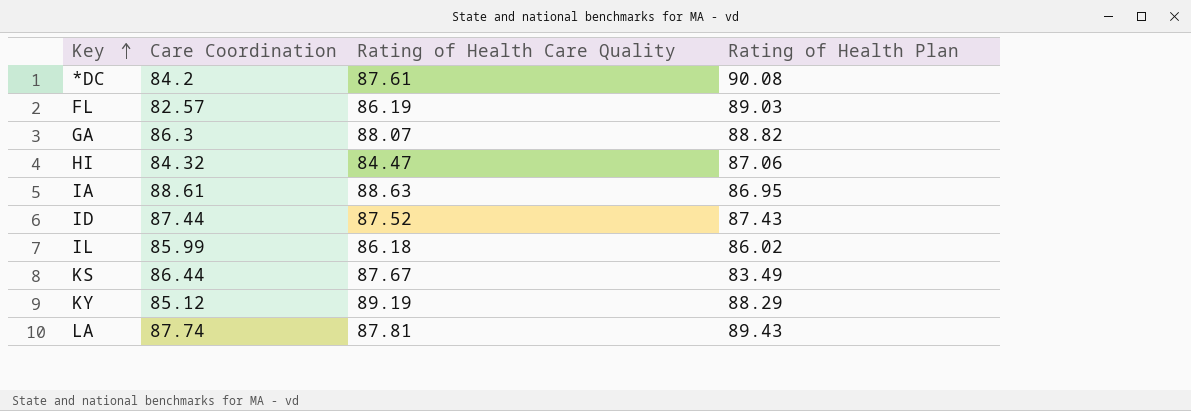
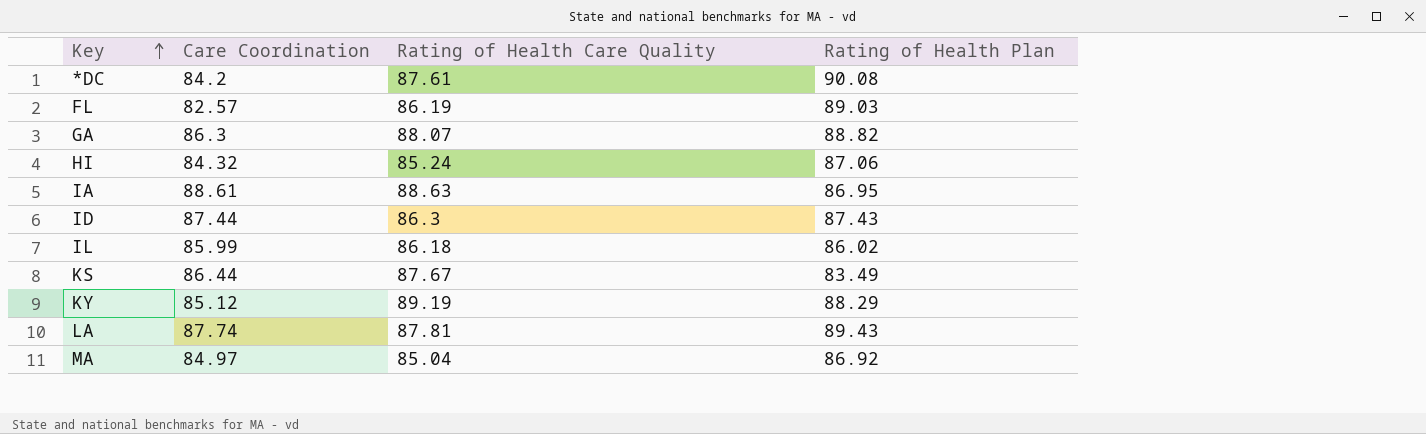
HI | Rating of Health Care Quality: 84.47 -> 85.24
ID | Rating of Health Care Quality: 87.52 -> 86.3
row MA: none -> 84.97 | 85.04 | 86.92

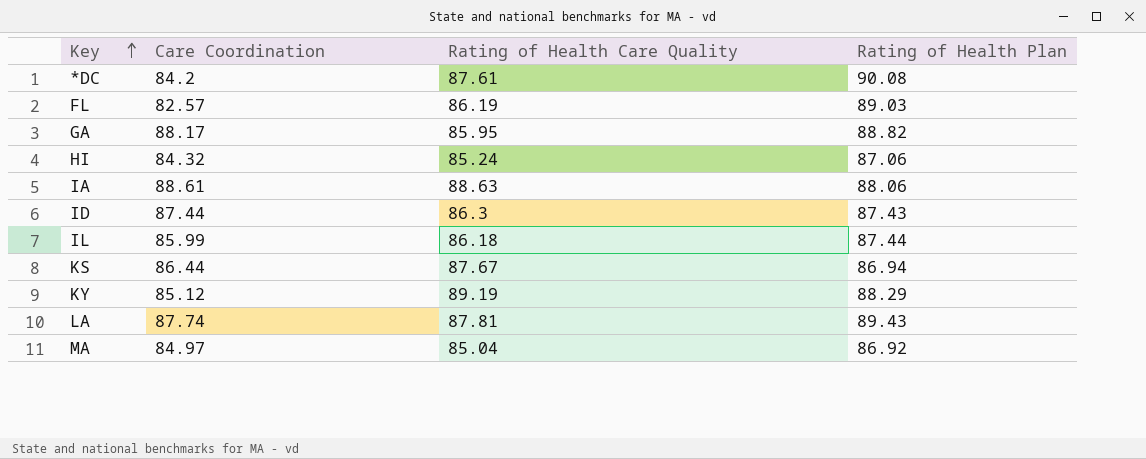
GA | Care Coordination: 86.3 -> 88.17
GA | Rating of Health Care Quality: 88.07 -> 85.95
IA | Rating of Health Plan: 86.95 -> 88.06
IL | Rating of Health Plan: 86.02 -> 87.44
KS | Rating of Health Plan: 83.49 -> 86.94

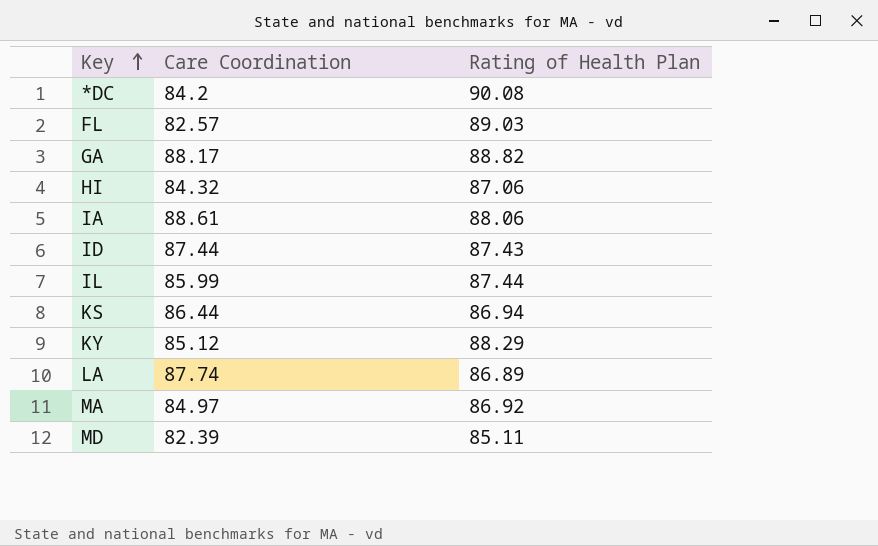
column Rating of Health Care Quality | position: 3 -> none
LA | Rating of Health Plan: 89.43 -> 86.89
row MD: none -> 82.39 | 85.11

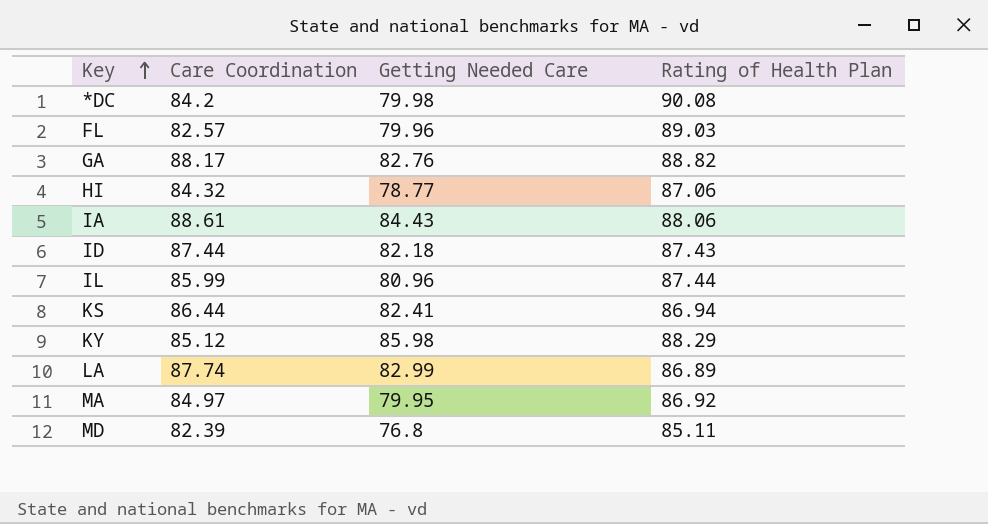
column Getting Needed Care | position: none -> 3

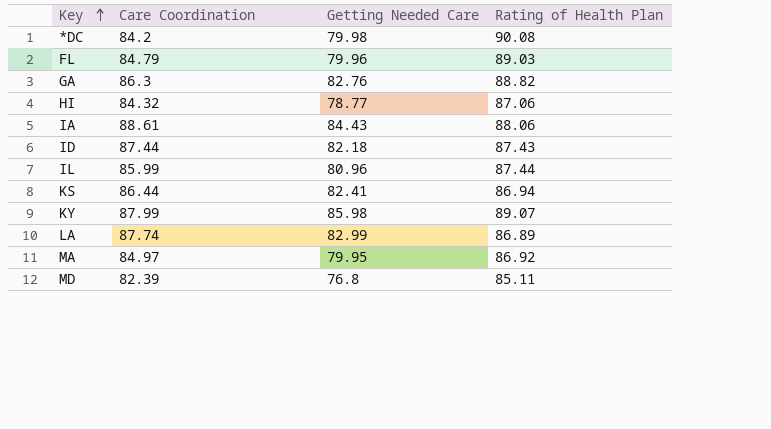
FL | Care Coordination: 82.57 -> 84.79
GA | Care Coordination: 88.17 -> 86.3
KY | Care Coordination: 85.12 -> 87.99
KY | Rating of Health Plan: 88.29 -> 89.07

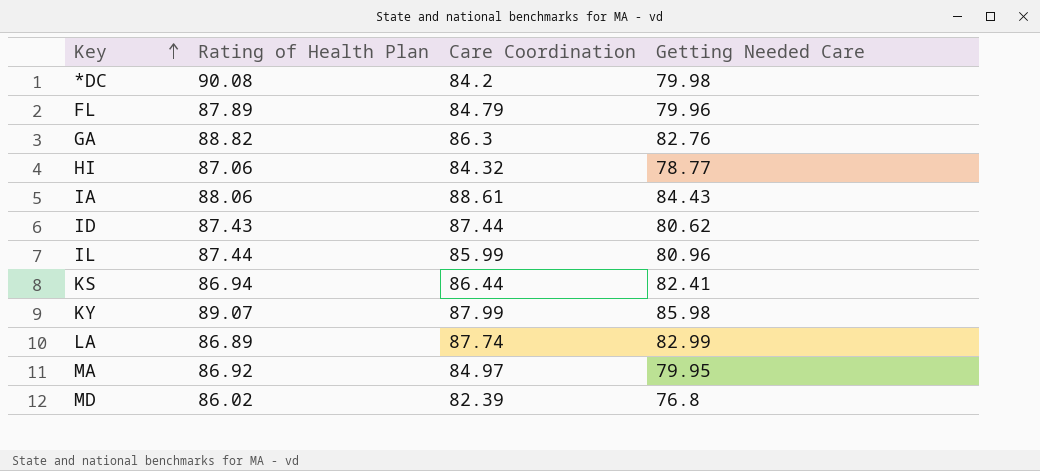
column Rating of Health Plan | position: 4 -> 2
FL | Rating of Health Plan: 89.03 -> 87.89
ID | Getting Needed Care: 82.18 -> 80.62
MD | Rating of Health Plan: 85.11 -> 86.02

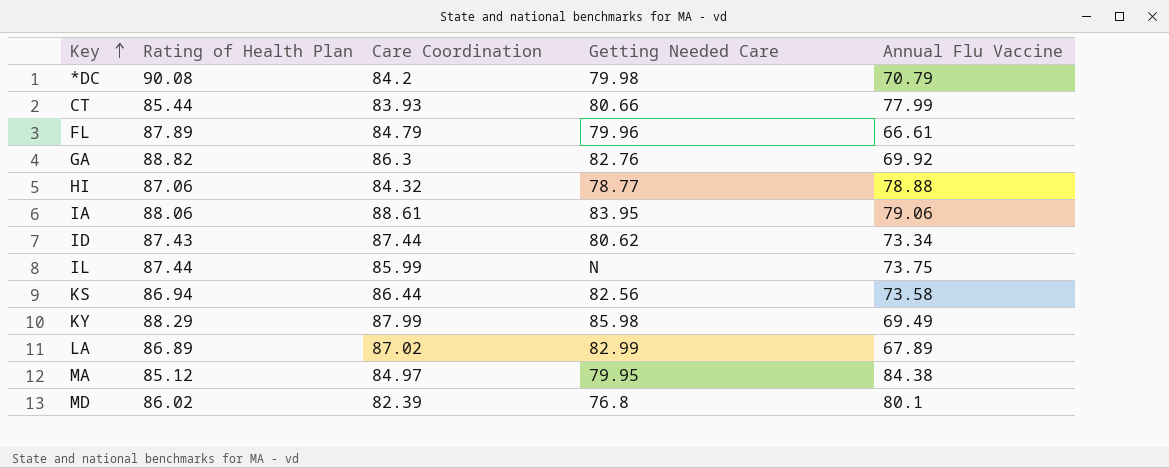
column Annual Flu Vaccine | position: none -> 5
row CT: none -> 85.44 | 83.93 | 80.66 | 77.99
IA | Getting Needed Care: 84.43 -> 83.95
IL | Getting Needed Care: 80.96 -> N
KS | Getting Needed Care: 82.41 -> 82.56
KY | Rating of Health Plan: 89.07 -> 88.29
LA | Care Coordination: 87.74 -> 87.02
MA | Rating of Health Plan: 86.92 -> 85.12

